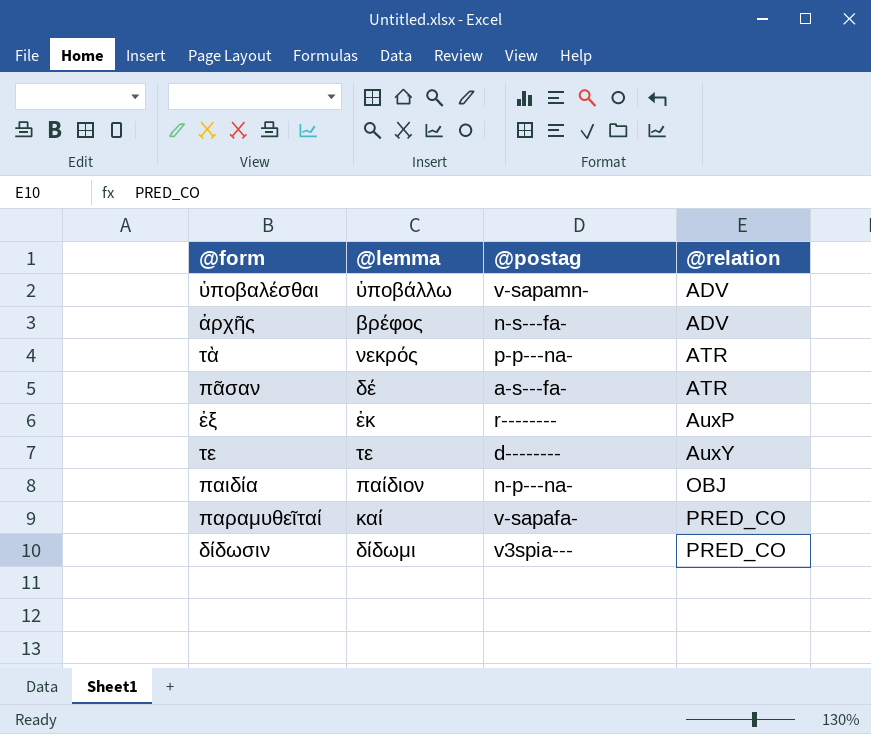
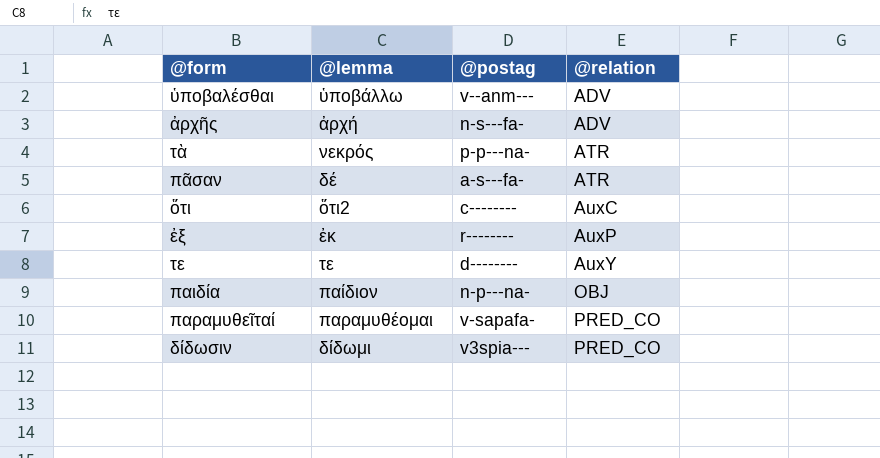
ὑποβαλέσθαι | @postag: v-sapamn- -> v--anm---
ἀρχῆς | @lemma: βρέφος -> ἀρχή
row ὅτι: none -> ὅτι2 | c-------- | AuxC
παραμυθεῖταί | @lemma: καί -> παραμυθέομαι

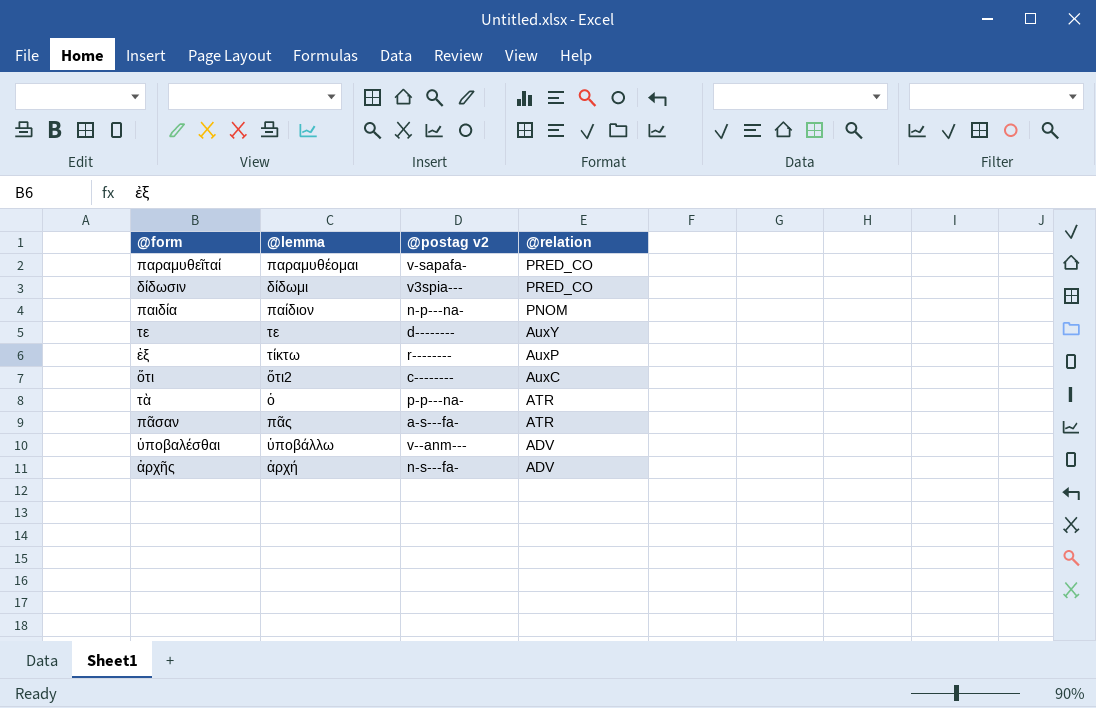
row order: @relation ascending -> @relation descending
column name: @postag -> @postag v2
παιδία | @relation: OBJ -> PNOM
ἐξ | @lemma: ἐκ -> τίκτω
τὰ | @lemma: νεκρός -> ὁ
πᾶσαν | @lemma: δέ -> πᾶς

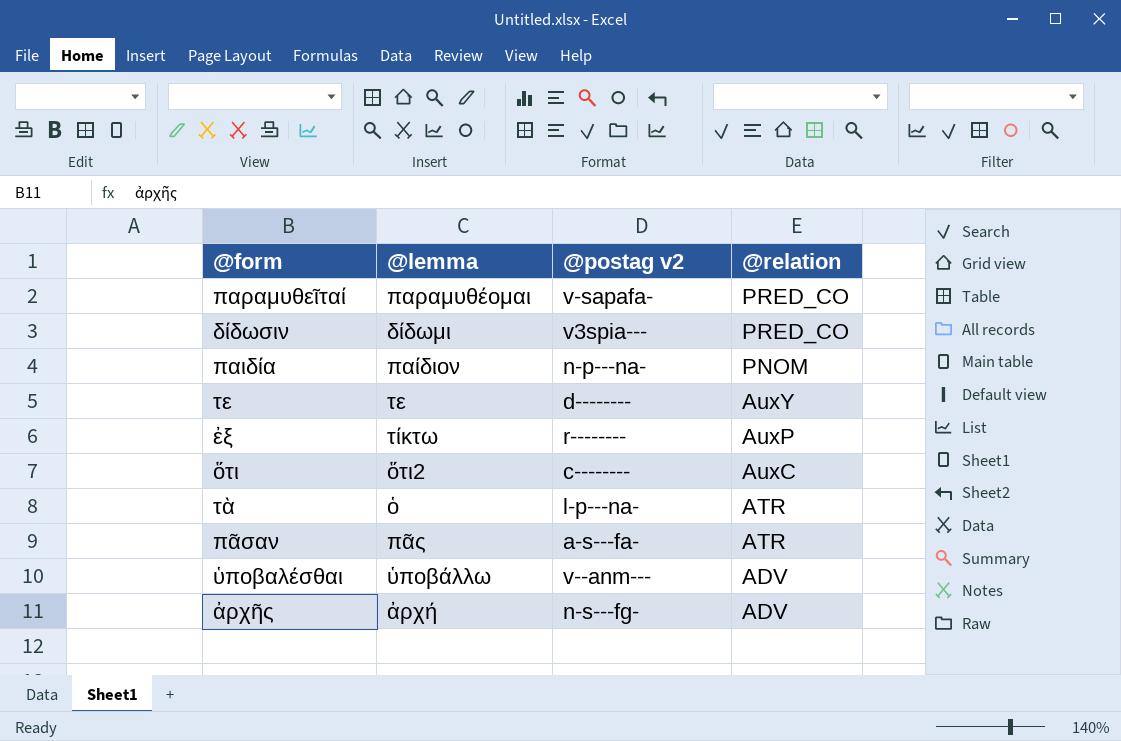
τὰ | @postag v2: p-p---na- -> l-p---na-
ἀρχῆς | @postag v2: n-s---fa- -> n-s---fg-

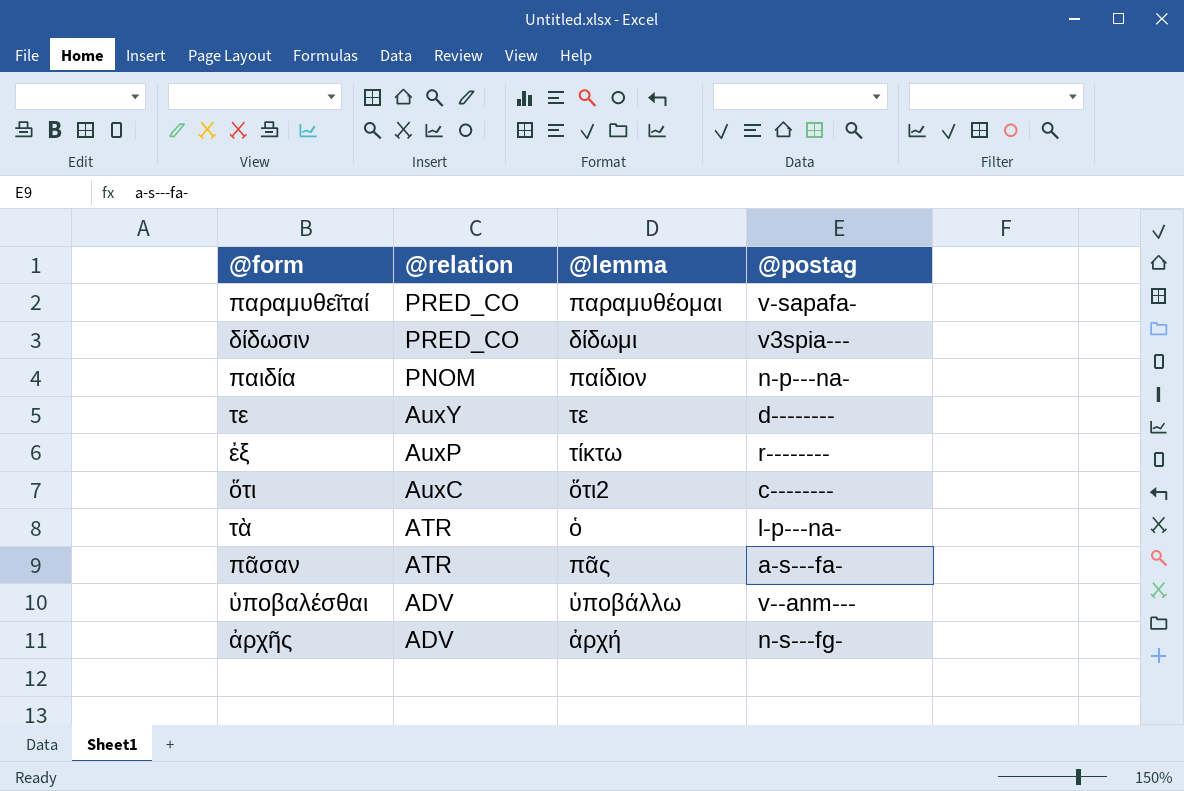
column @relation | position: 4 -> 2
column name: @postag v2 -> @postag

